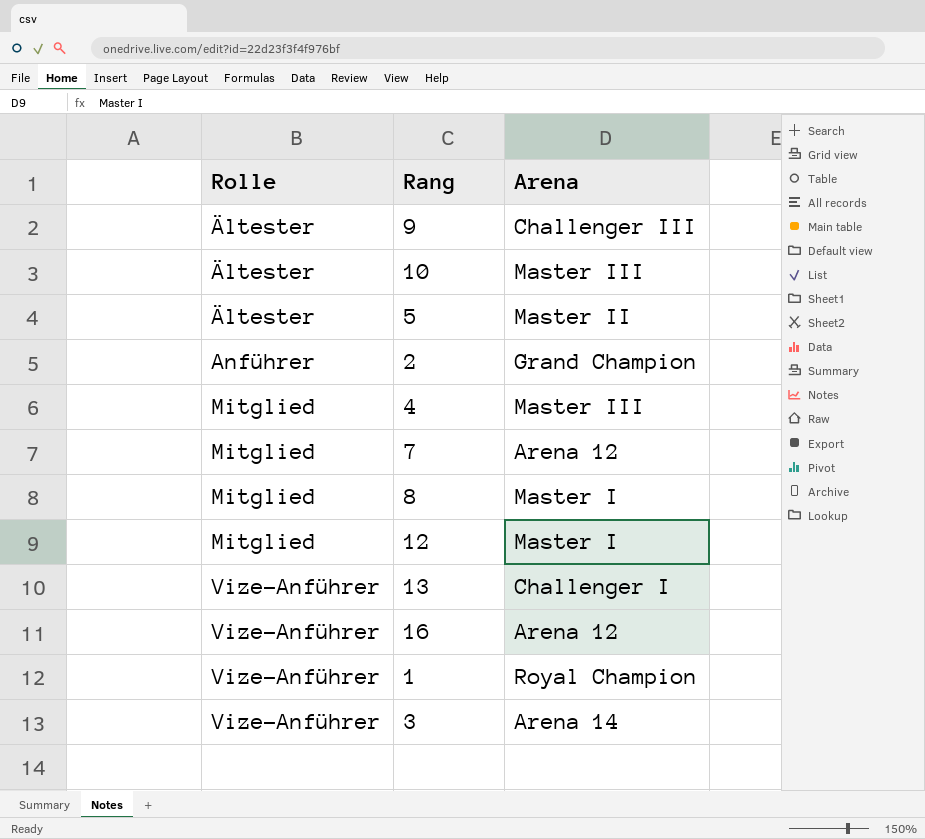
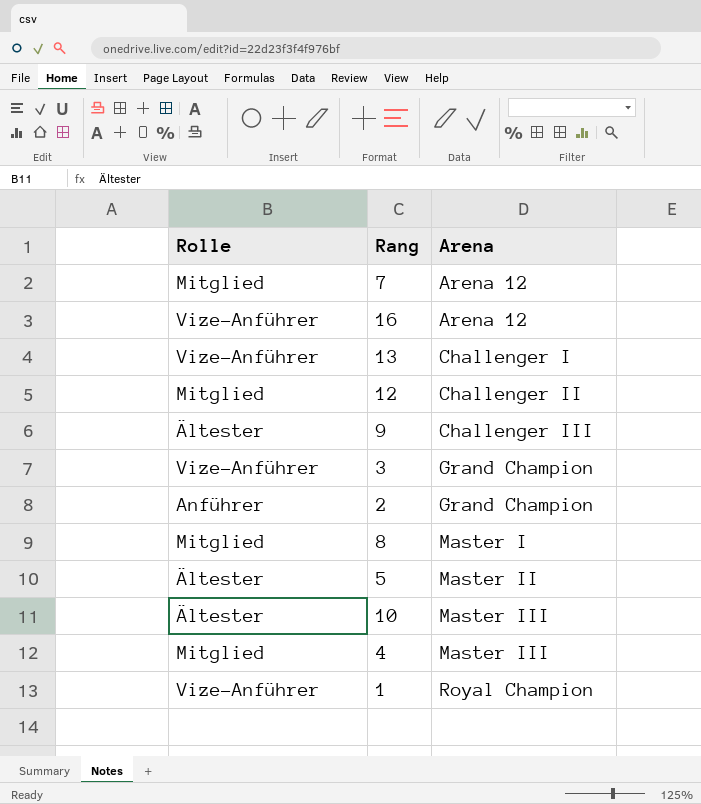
row order: Rolle ascending -> Arena ascending
12 | Arena: Master I -> Challenger II
3 | Arena: Arena 14 -> Grand Champion

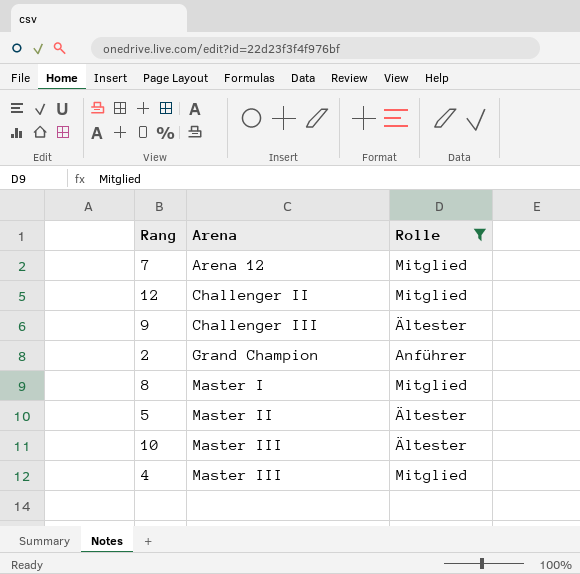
filter: none -> Rolle != Vize-Anführer
column Rolle | position: 1 -> 3

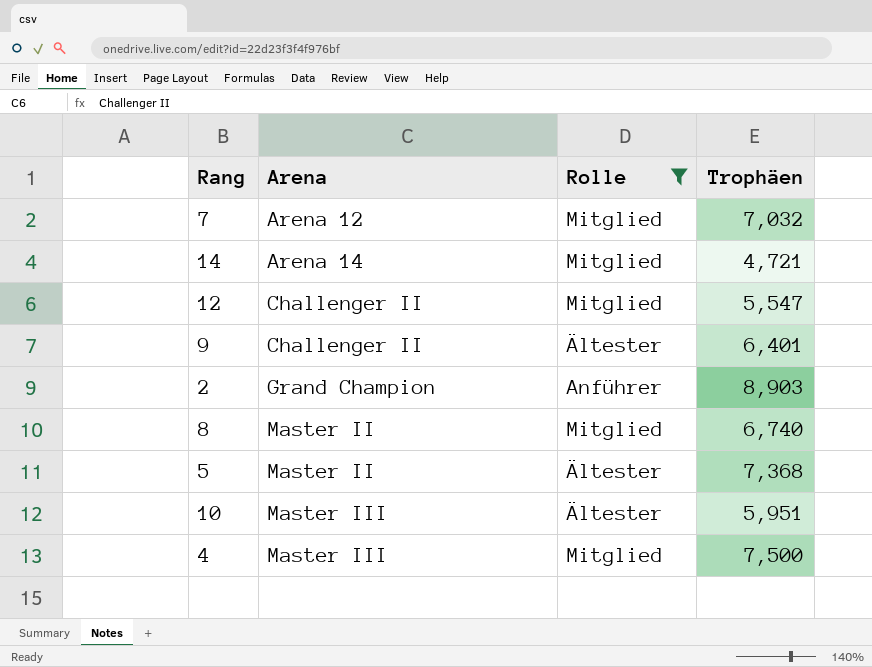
column Trophäen | position: none -> 4
row 14: none -> Arena 14 | Mitglied | 4,721
9 | Arena: Challenger III -> Challenger II
8 | Arena: Master I -> Master II

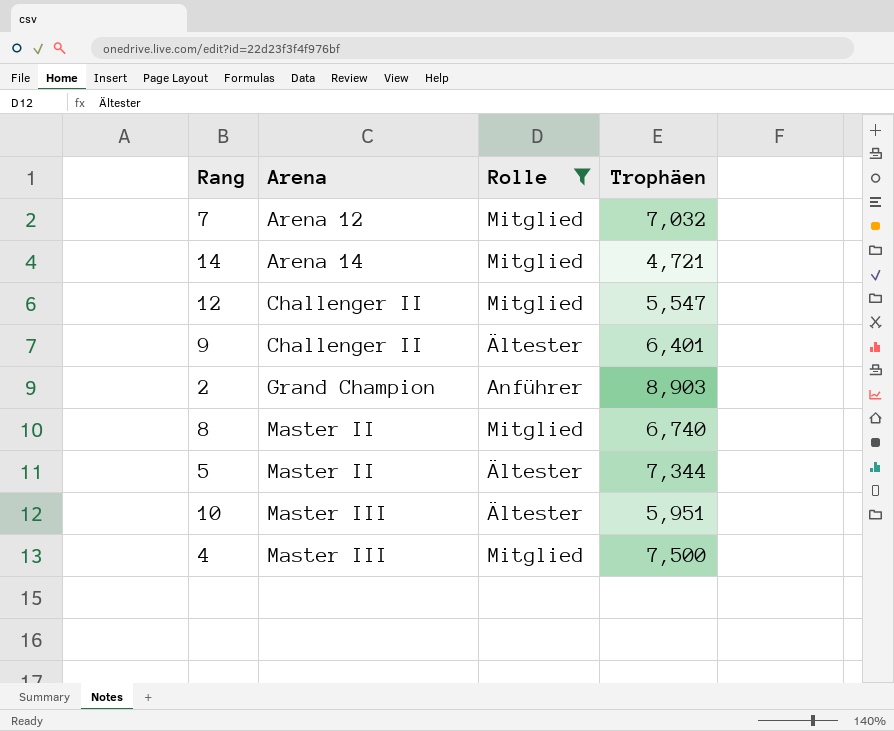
5 | Trophäen: 7,368 -> 7,344

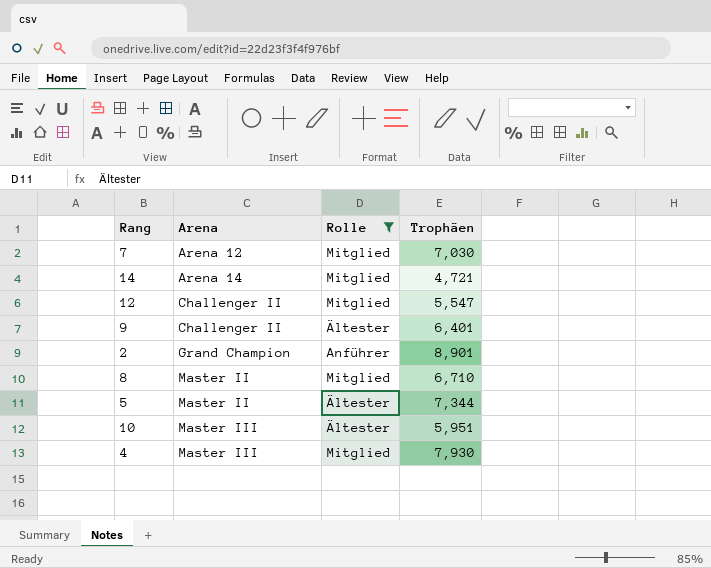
7 | Trophäen: 7,032 -> 7,030
2 | Trophäen: 8,903 -> 8,901
8 | Trophäen: 6,740 -> 6,710
4 | Trophäen: 7,500 -> 7,930

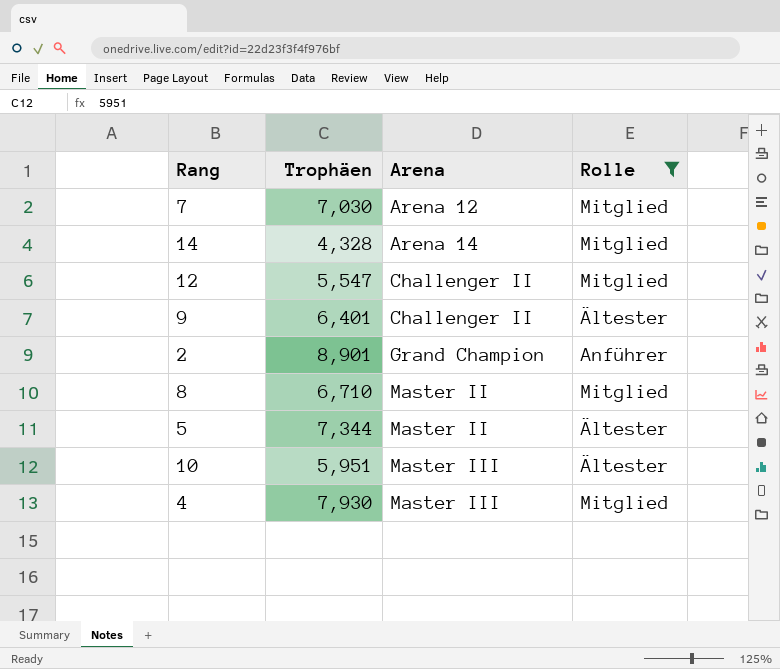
column Trophäen | position: 4 -> 2
14 | Trophäen: 4,721 -> 4,328

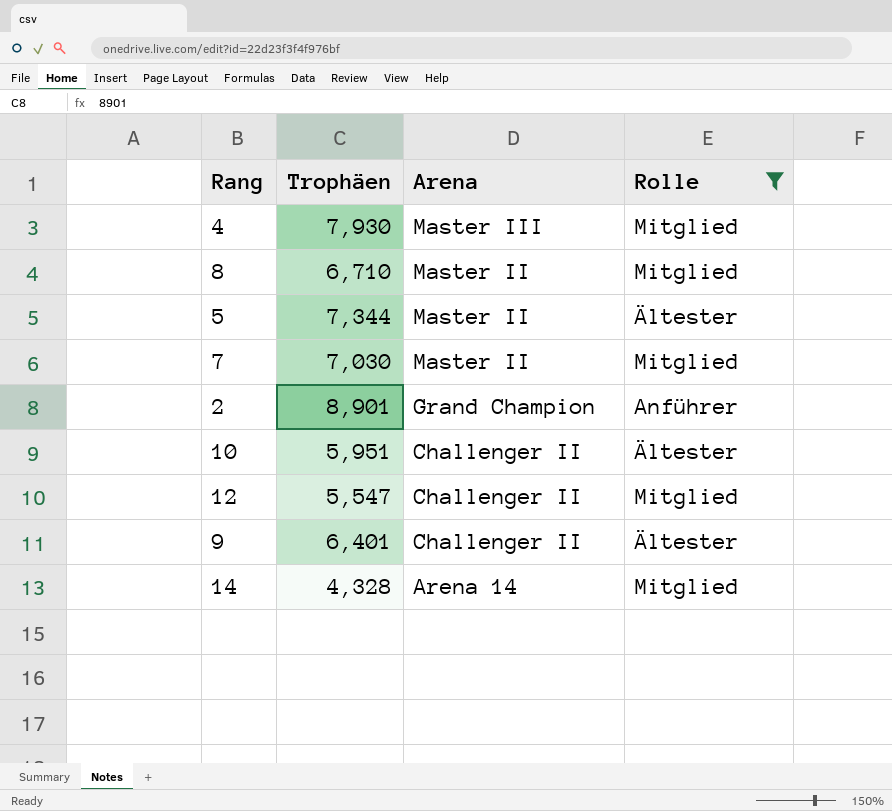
row order: Arena ascending -> Arena descending
7 | Arena: Arena 12 -> Master II
10 | Arena: Master III -> Challenger II

